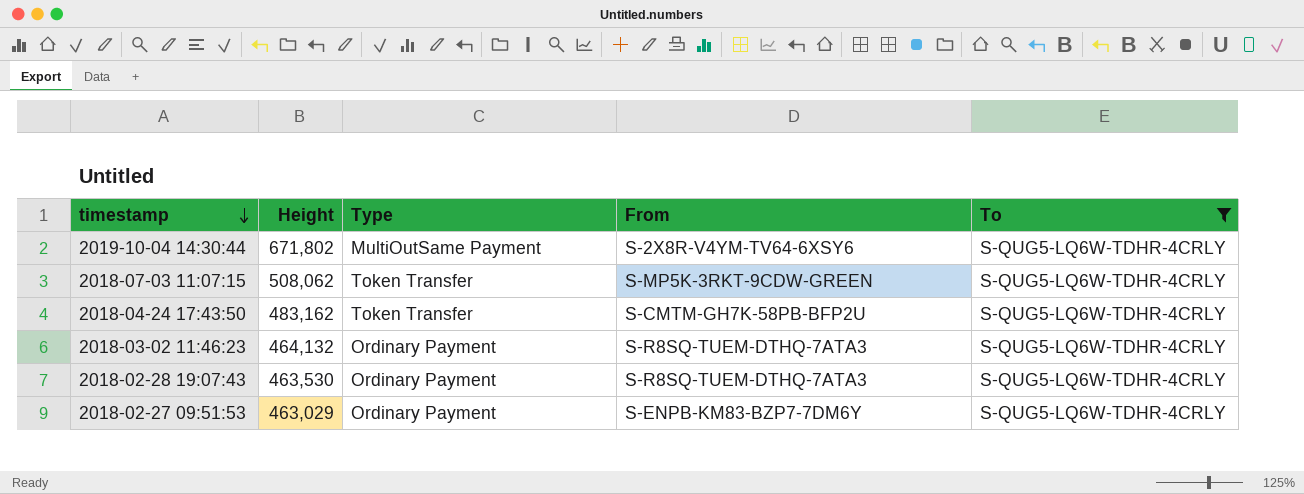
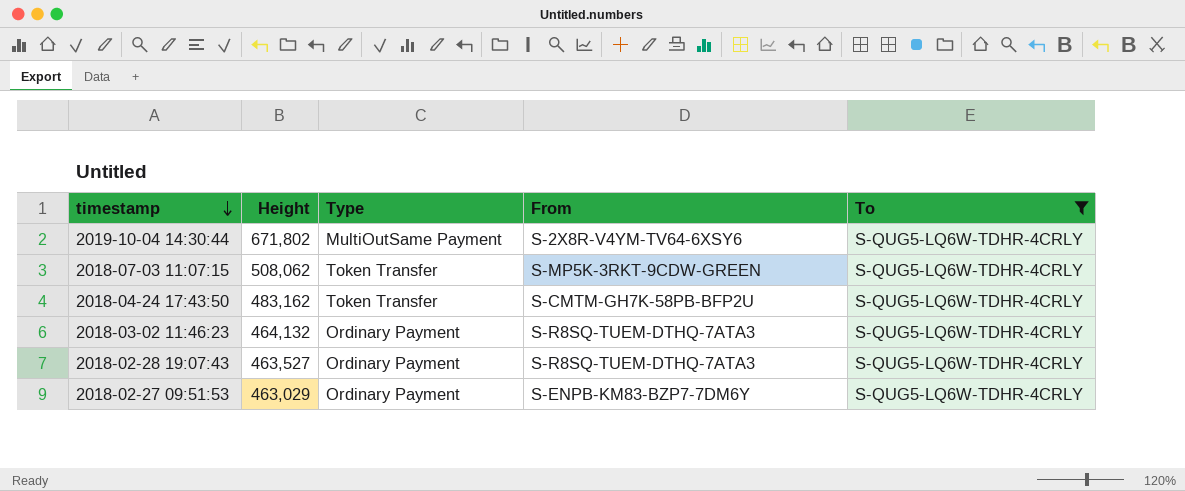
2018-02-28 19:07:43 | Height: 463,530 -> 463,527

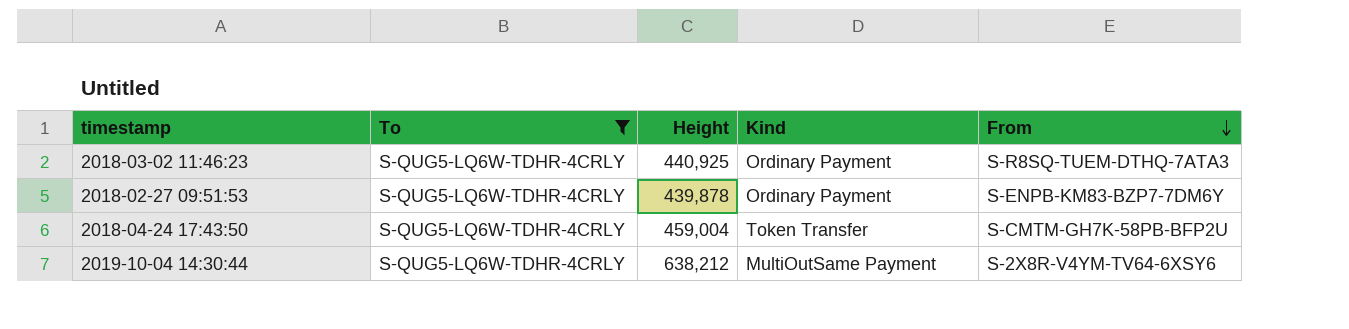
row order: timestamp descending -> From descending
column To | position: 5 -> 2
column name: Type -> Kind
row 2018-07-03 11:07:15: 508,062 | Token Transfer | S-MP5K-3RKT-9CDW-GREEN | S-QUG5-LQ6W-TDHR-4CRLY -> none
row 2018-02-28 19:07:43: 463,527 | Ordinary Payment | S-R8SQ-TUEM-DTHQ-7ATA3 | S-QUG5-LQ6W-TDHR-4CRLY -> none
2018-03-02 11:46:23 | Height: 464,132 -> 440,925
2018-02-27 09:51:53 | Height: 463,029 -> 439,878
2018-04-24 17:43:50 | Height: 483,162 -> 459,004
2019-10-04 14:30:44 | Height: 671,802 -> 638,212

